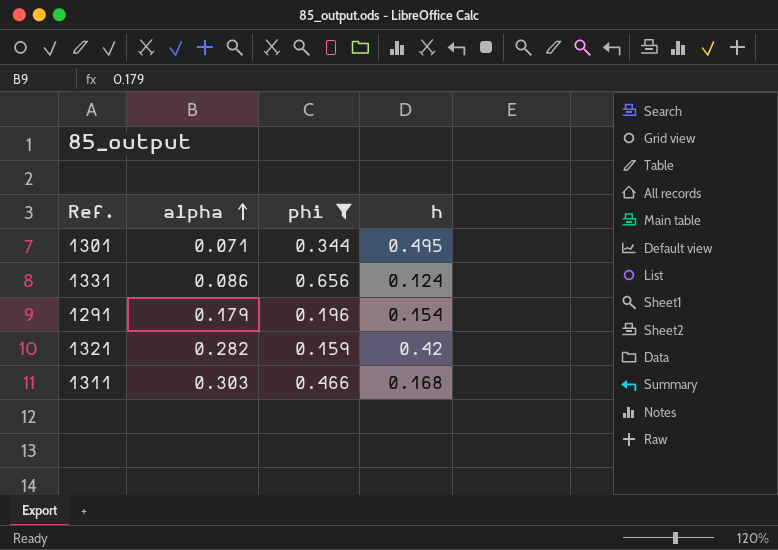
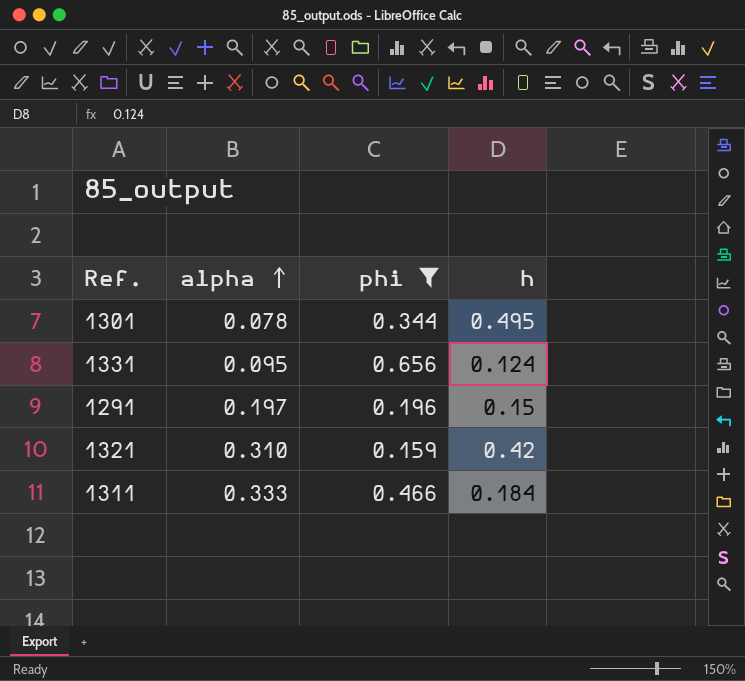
1301 | alpha: 0.071 -> 0.078
1331 | alpha: 0.086 -> 0.095
1291 | alpha: 0.179 -> 0.197
1291 | h: 0.154 -> 0.15
1321 | alpha: 0.282 -> 0.310
1311 | alpha: 0.303 -> 0.333
1311 | h: 0.168 -> 0.184

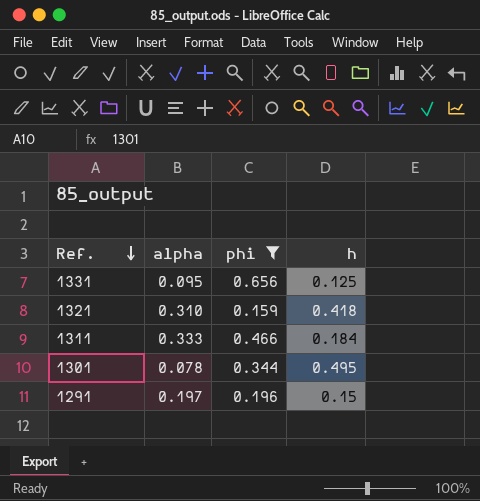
row order: alpha ascending -> Ref. descending
1331 | h: 0.124 -> 0.125
1321 | h: 0.42 -> 0.418

